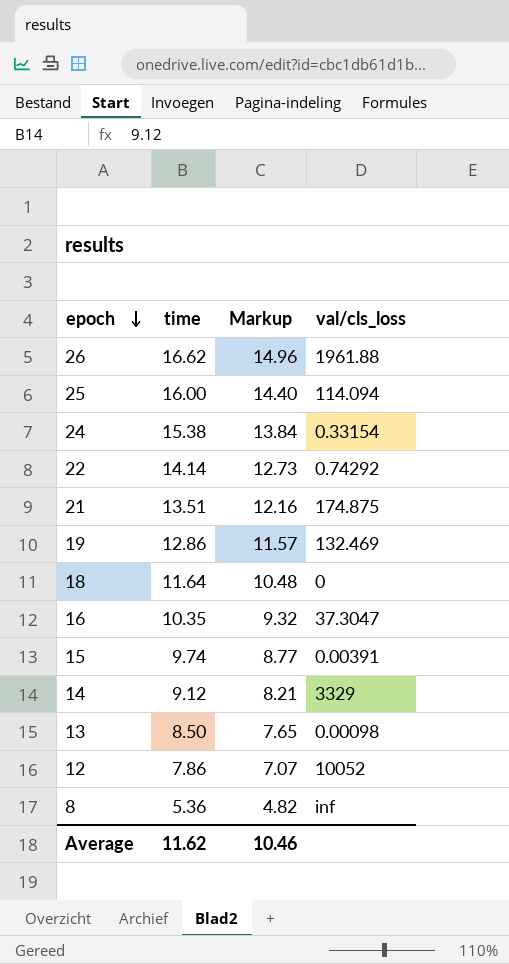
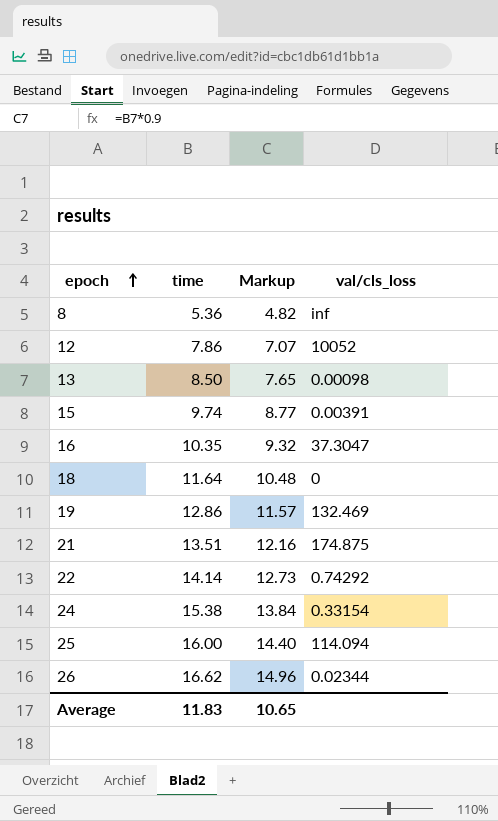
row order: epoch descending -> epoch ascending
row 14: 9.12 | 8.21 | 3329 -> none
26 | val/cls_loss: 1961.88 -> 0.02344
Average | time: 11.62 -> 11.83
Average | Markup: 10.46 -> 10.65

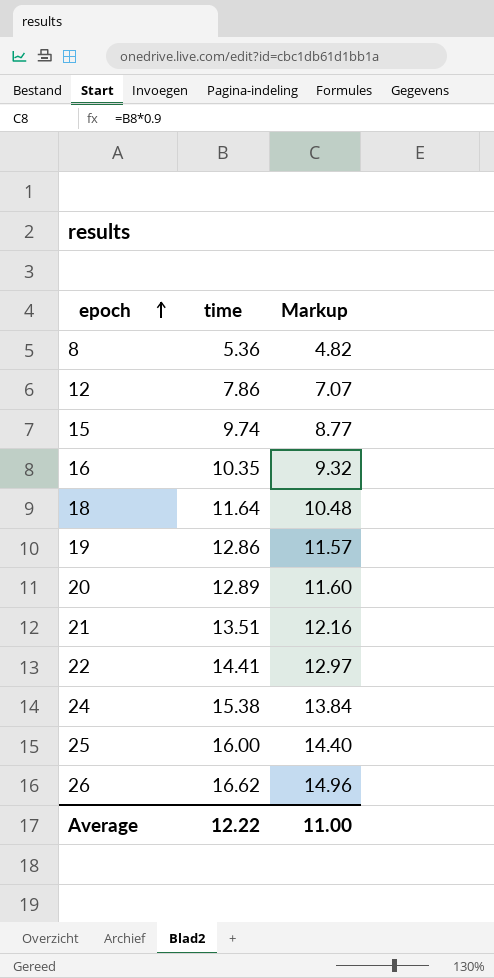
column val/cls_loss | position: 4 -> none
row 13: 8.50 | 7.65 | 0.00098 -> none
row 20: none -> 12.89 | 11.60
22 | time: 14.14 -> 14.41
22 | Markup: 12.73 -> 12.97
Average | time: 11.83 -> 12.22
Average | Markup: 10.65 -> 11.00

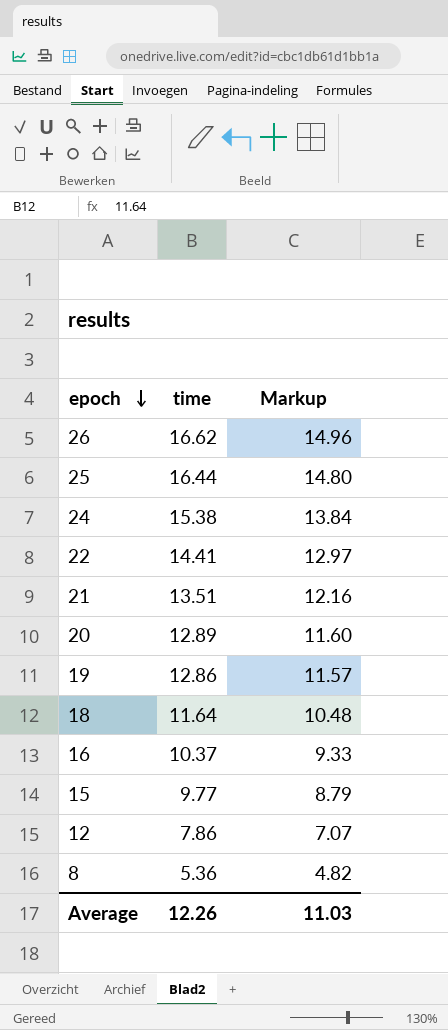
row order: epoch ascending -> epoch descending
25 | time: 16.00 -> 16.44
25 | Markup: 14.40 -> 14.80
16 | time: 10.35 -> 10.37
16 | Markup: 9.32 -> 9.33
15 | time: 9.74 -> 9.77
15 | Markup: 8.77 -> 8.79
Average | time: 12.22 -> 12.26
Average | Markup: 11.00 -> 11.03

